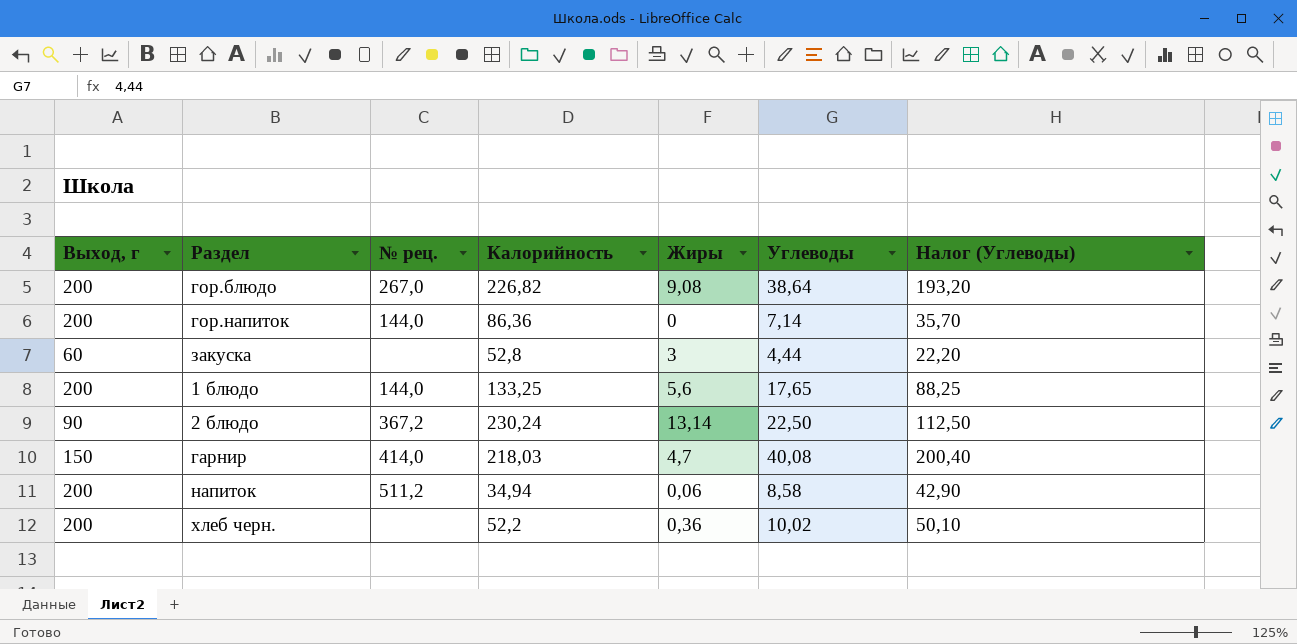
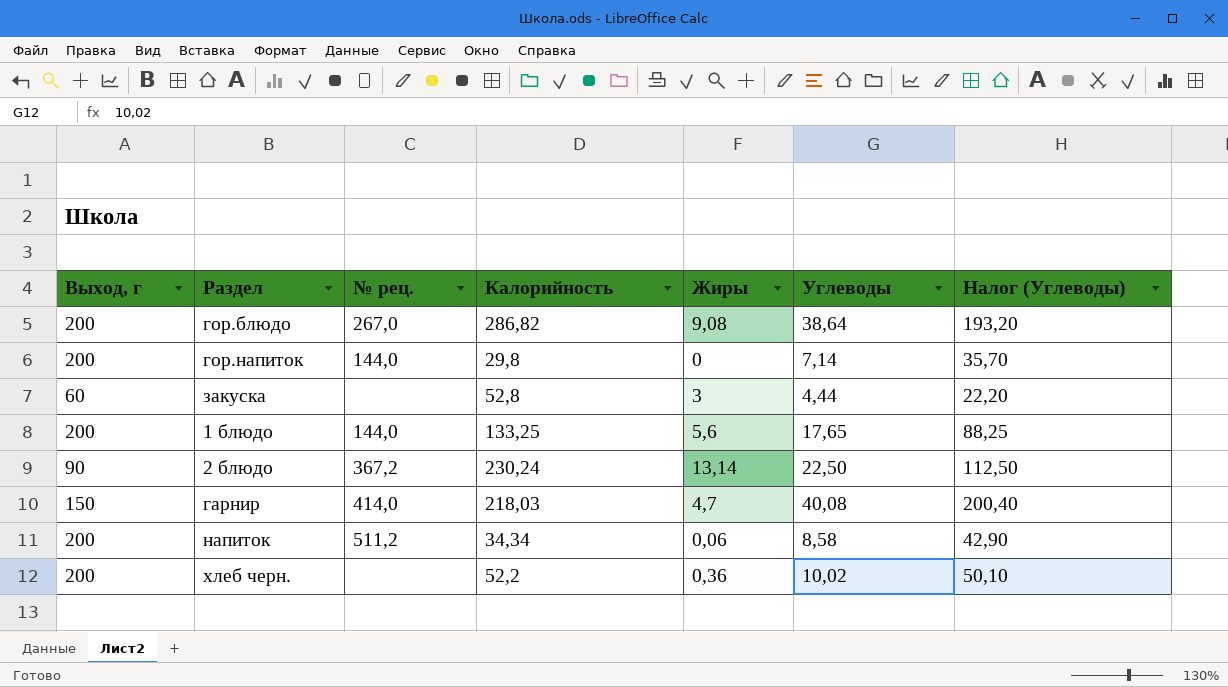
гор.блюдо | Калорийность: 226,82 -> 286,82
гор.напиток | Калорийность: 86,36 -> 29,8
напиток | Калорийность: 34,94 -> 34,34

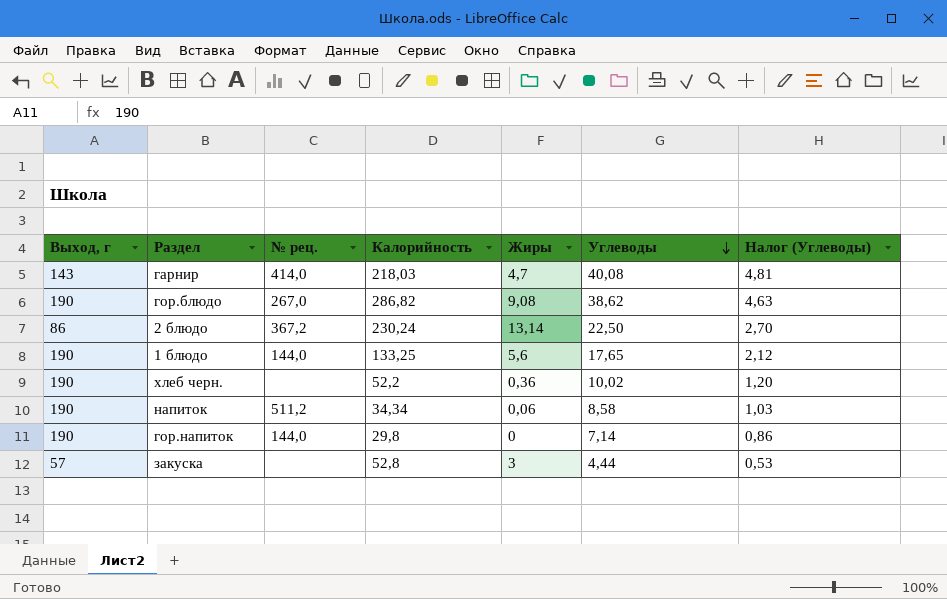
row order: none -> Углеводы descending
column Налог (Углеводы) | formula: [Углеводы] * 5 -> [Углеводы] * 0,12
гарнир | Выход, г: 150 -> 143
гор.блюдо | Выход, г: 200 -> 190
гор.блюдо | Углеводы: 38,64 -> 38,62
2 блюдо | Выход, г: 90 -> 86
1 блюдо | Выход, г: 200 -> 190
хлеб черн. | Выход, г: 200 -> 190
напиток | Выход, г: 200 -> 190
гор.напиток | Выход, г: 200 -> 190
закуска | Выход, г: 60 -> 57

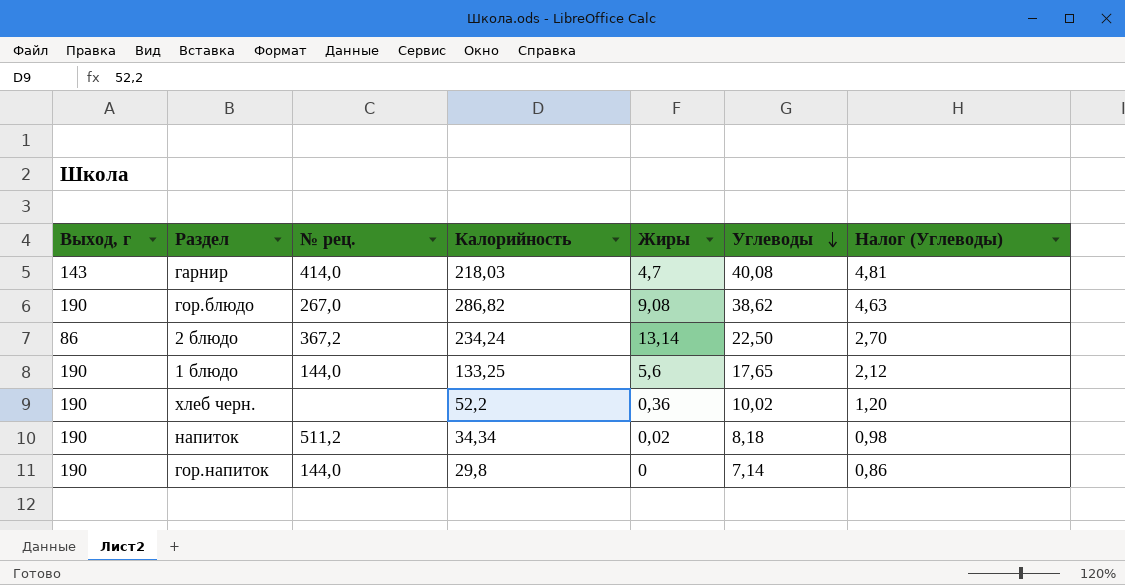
row закуска: 57 | none | 52,8 | 3 | 4,44 | 0,53 -> none
2 блюдо | Калорийность: 230,24 -> 234,24
напиток | Жиры: 0,06 -> 0,02
напиток | Углеводы: 8,58 -> 8,18
напиток | Налог (Углеводы): 1,03 -> 0,98

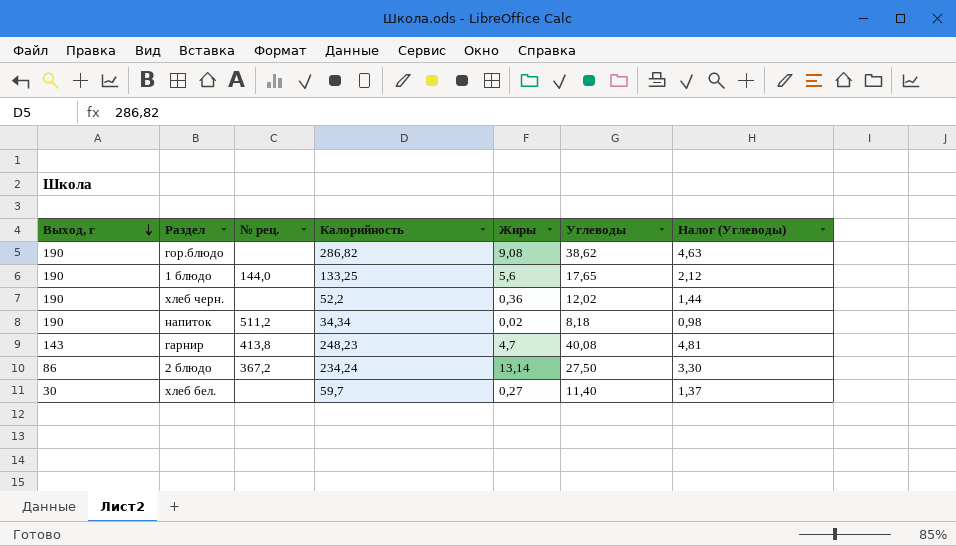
row order: Углеводы descending -> Выход, г descending
row гор.напиток: 190 | 144,0 | 29,8 | 0 | 7,14 | 0,86 -> none
гор.блюдо | № рец.: 267,0 -> none
хлеб черн. | Углеводы: 10,02 -> 12,02
хлеб черн. | Налог (Углеводы): 1,20 -> 1,44
гарнир | № рец.: 414,0 -> 413,8
гарнир | Калорийность: 218,03 -> 248,23
2 блюдо | Углеводы: 22,50 -> 27,50
2 блюдо | Налог (Углеводы): 2,70 -> 3,30
row хлеб бел.: none -> 30 | none | 59,7 | 0,27 | 11,40 | 1,37

